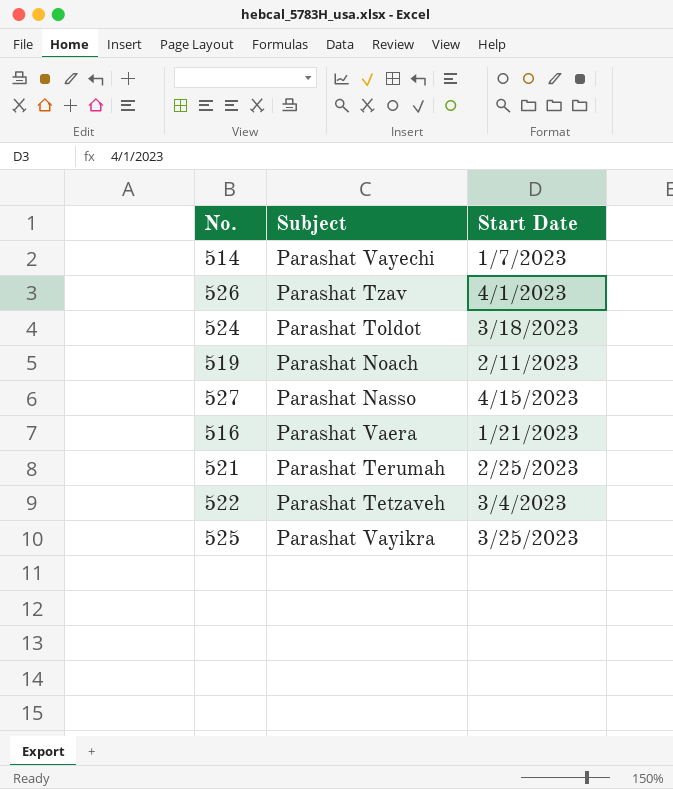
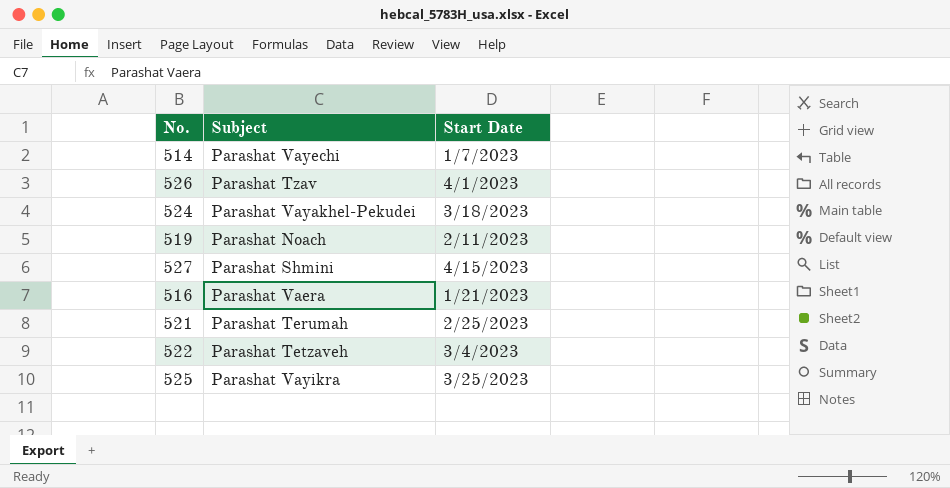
524 | Subject: Parashat Toldot -> Parashat Vayakhel-Pekudei
527 | Subject: Parashat Nasso -> Parashat Shmini

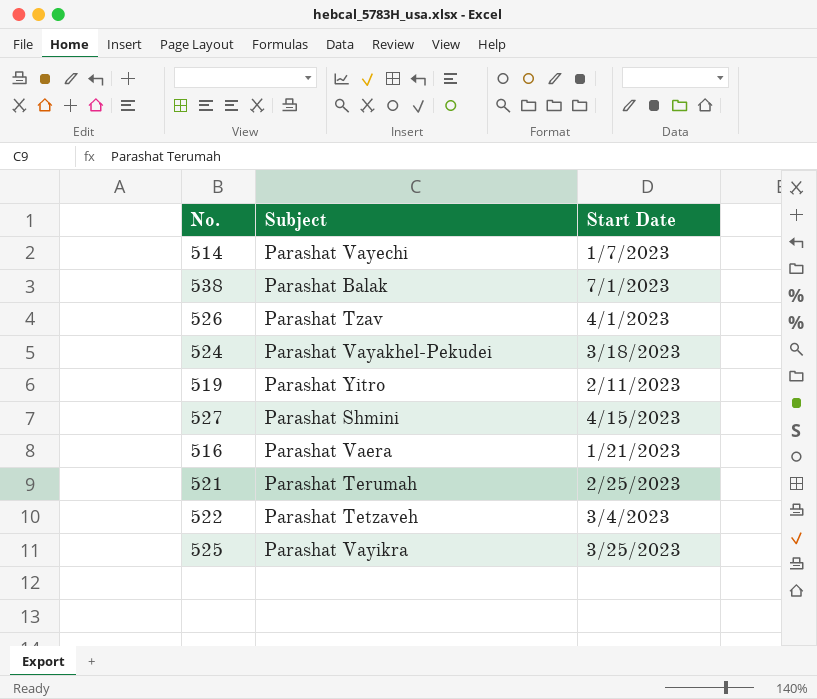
row 538: none -> Parashat Balak | 7/1/2023
519 | Subject: Parashat Noach -> Parashat Yitro

